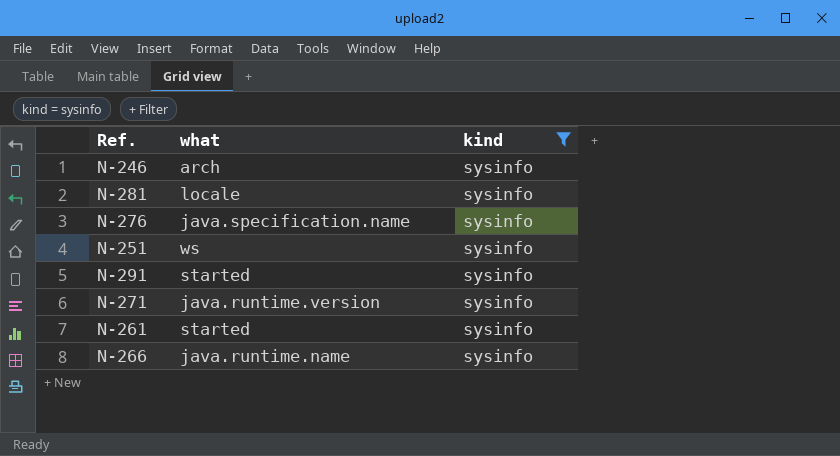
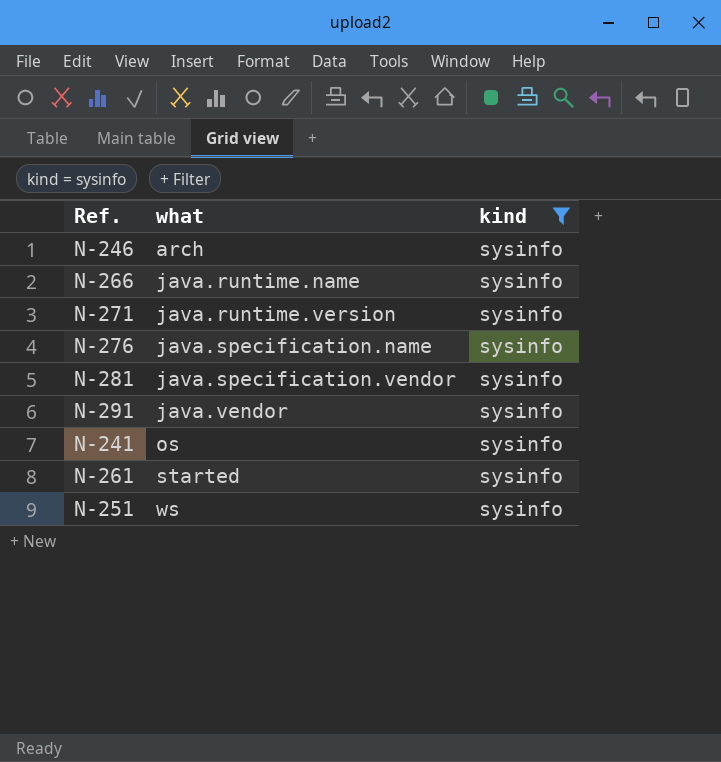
row order: none -> what ascending
N-281 | what: locale -> java.specification.vendor
N-291 | what: started -> java.vendor
row N-241: none -> os | sysinfo

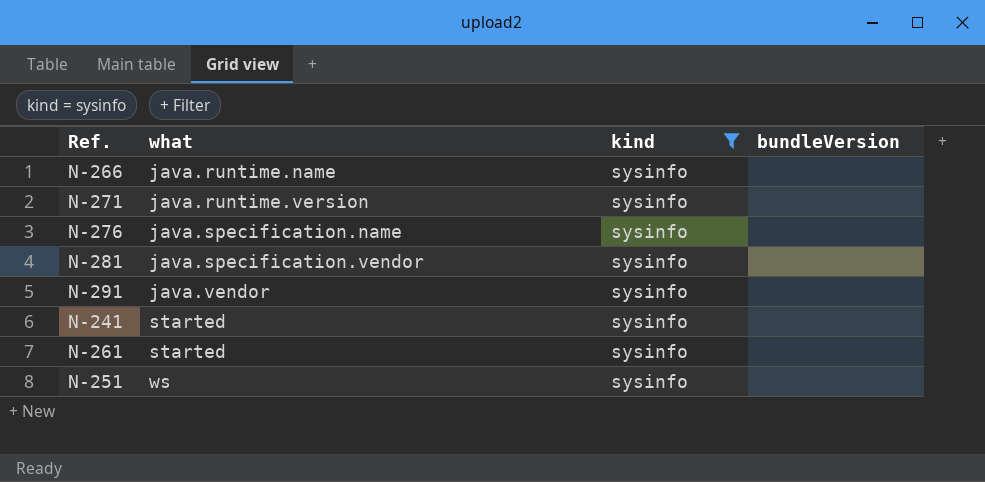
column bundleVersion | position: none -> 4
row N-246: arch | sysinfo -> none
N-241 | what: os -> started

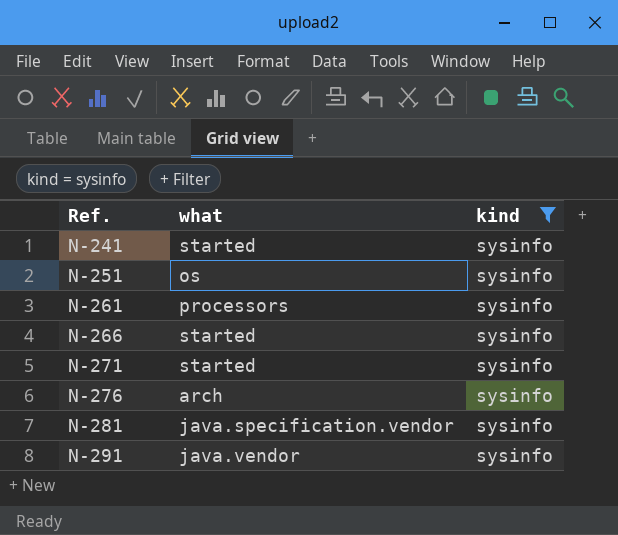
row order: what ascending -> Ref. ascending
column bundleVersion | position: 4 -> none
N-251 | what: ws -> os
N-261 | what: started -> processors
N-266 | what: java.runtime.name -> started
N-271 | what: java.runtime.version -> started
N-276 | what: java.specification.name -> arch

